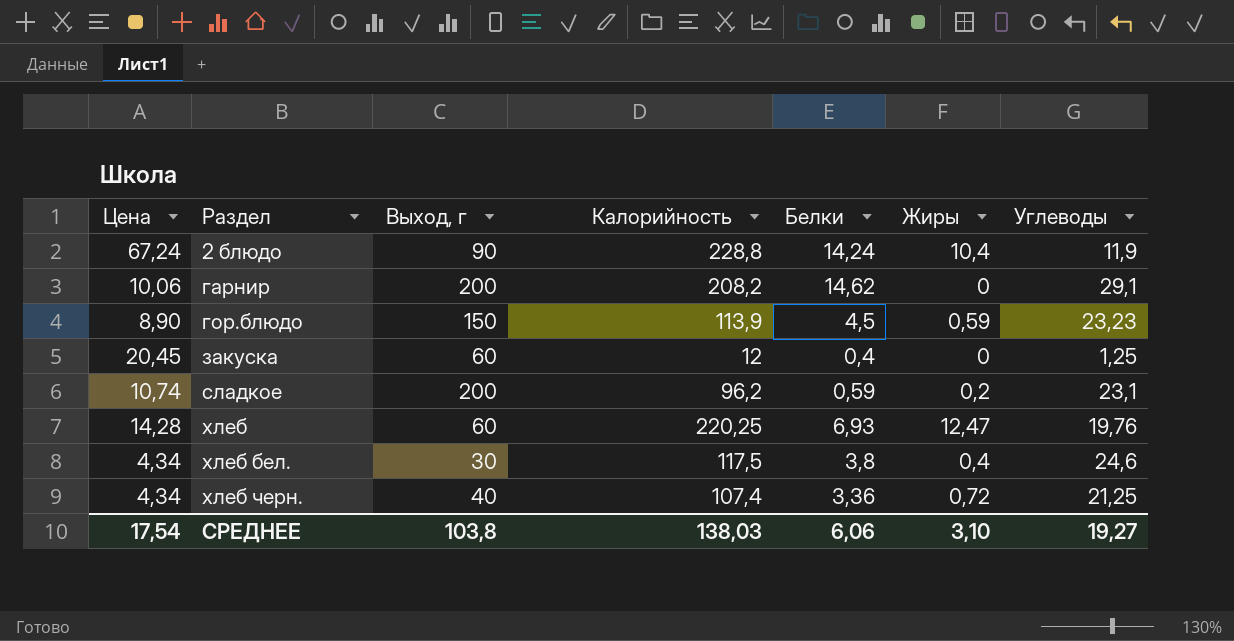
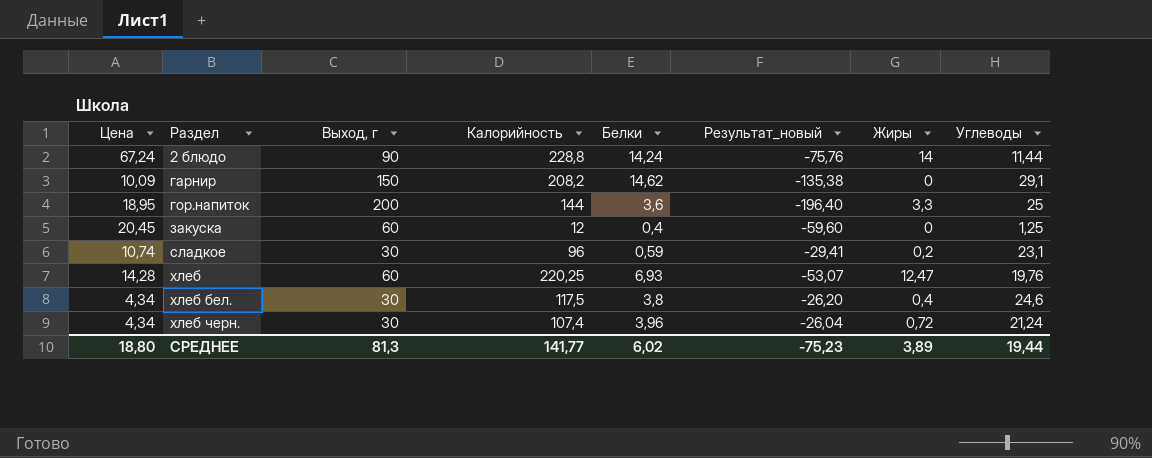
column Результат_новый | formula: none -> [Белки] - [Выход, г]
row гор.блюдо: 8,90 | 150 | 113,9 | 4,5 | 0,59 | 23,23 -> none
2 блюдо | Жиры: 10,4 -> 14
2 блюдо | Углеводы: 11,9 -> 11,44
гарнир | Цена: 10,06 -> 10,09
гарнир | Выход, г: 200 -> 150
row гор.напиток: none -> 18,95 | 200 | 144 | 3,6 | -196,40 | 3,3 | 25
сладкое | Выход, г: 200 -> 30
сладкое | Калорийность: 96,2 -> 96
хлеб черн. | Выход, г: 40 -> 30
хлеб черн. | Белки: 3,36 -> 3,96
хлеб черн. | Углеводы: 21,25 -> 21,24
СРЕДНЕЕ | Цена: 17,54 -> 18,80
СРЕДНЕЕ | Выход, г: 103,8 -> 81,3
СРЕДНЕЕ | Калорийность: 138,03 -> 141,77
СРЕДНЕЕ | Белки: 6,06 -> 6,02
СРЕДНЕЕ | Жиры: 3,10 -> 3,89
СРЕДНЕЕ | Углеводы: 19,27 -> 19,44

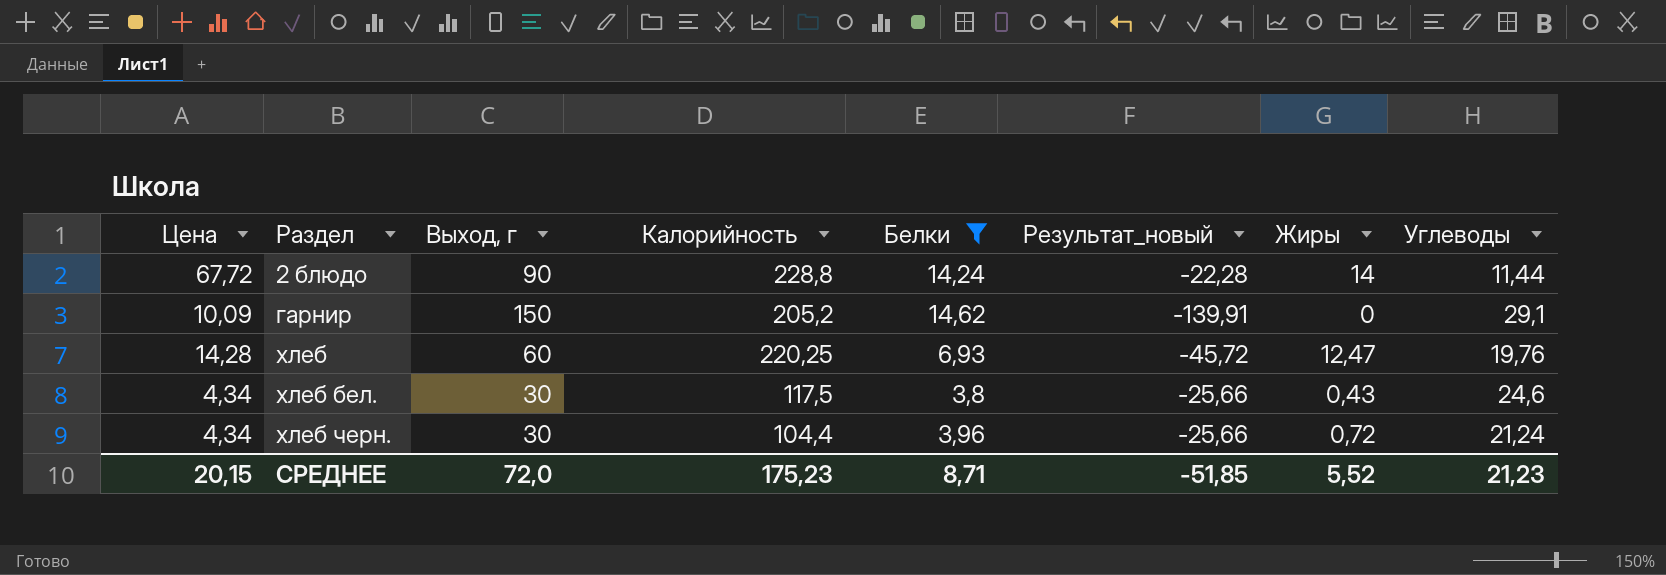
filter: none -> Белки >= 3,8
column Результат_новый | formula: [Белки] - [Выход, г] -> [Цена] - [Выход, г]
2 блюдо | Цена: 67,24 -> 67,72
гарнир | Калорийность: 208,2 -> 205,2
хлеб бел. | Жиры: 0,4 -> 0,43
хлеб черн. | Калорийность: 107,4 -> 104,4
СРЕДНЕЕ | Цена: 18,80 -> 20,15
СРЕДНЕЕ | Выход, г: 81,3 -> 72,0
СРЕДНЕЕ | Калорийность: 141,77 -> 175,23
СРЕДНЕЕ | Белки: 6,02 -> 8,71
СРЕДНЕЕ | Результат_новый: -75,23 -> -51,85
СРЕДНЕЕ | Жиры: 3,89 -> 5,52
СРЕДНЕЕ | Углеводы: 19,44 -> 21,23

